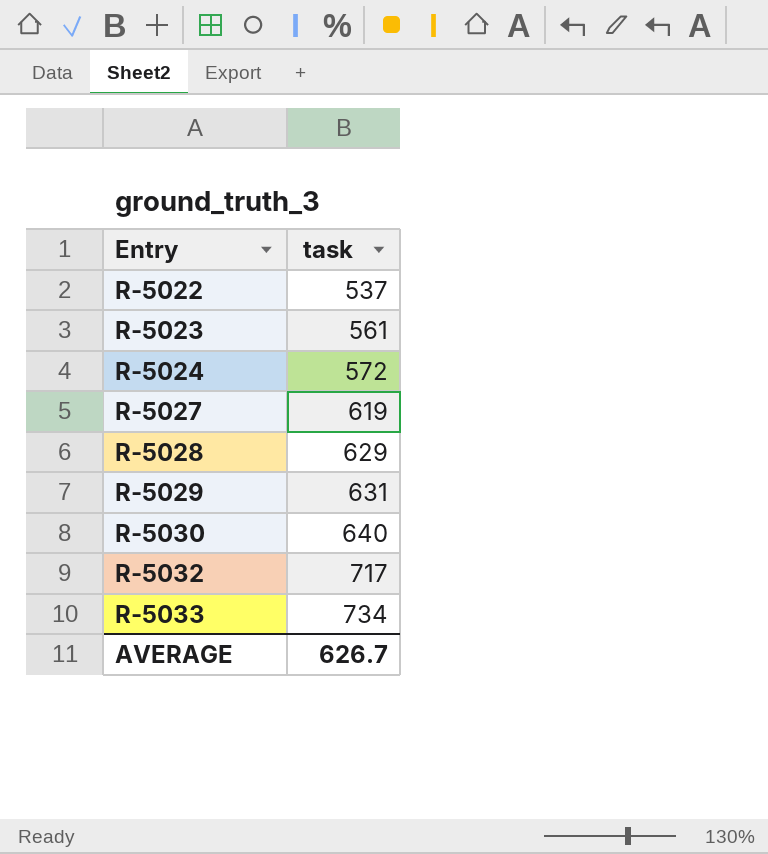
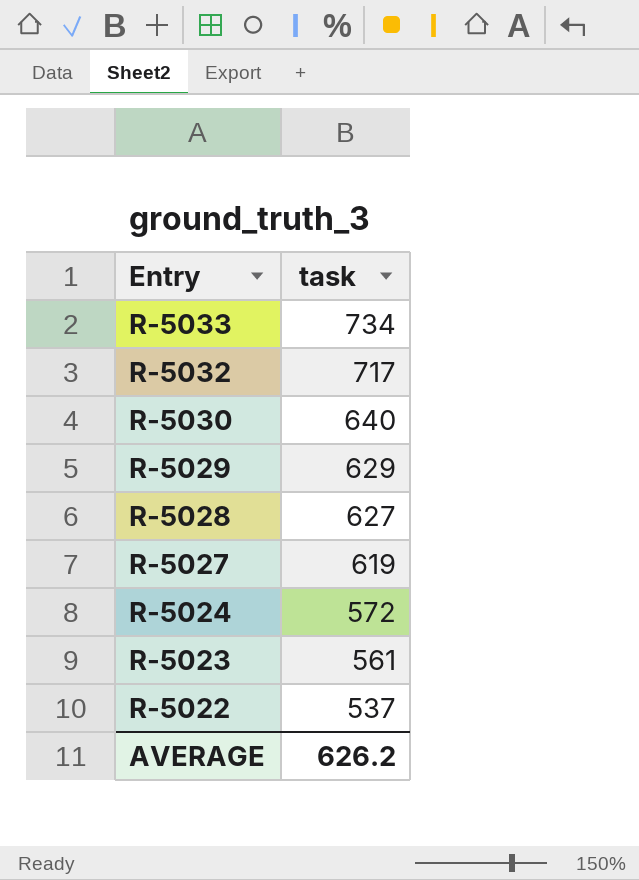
row order: Entry ascending -> Entry descending
R-5029 | task: 631 -> 629
R-5028 | task: 629 -> 627
AVERAGE | task: 626.7 -> 626.2

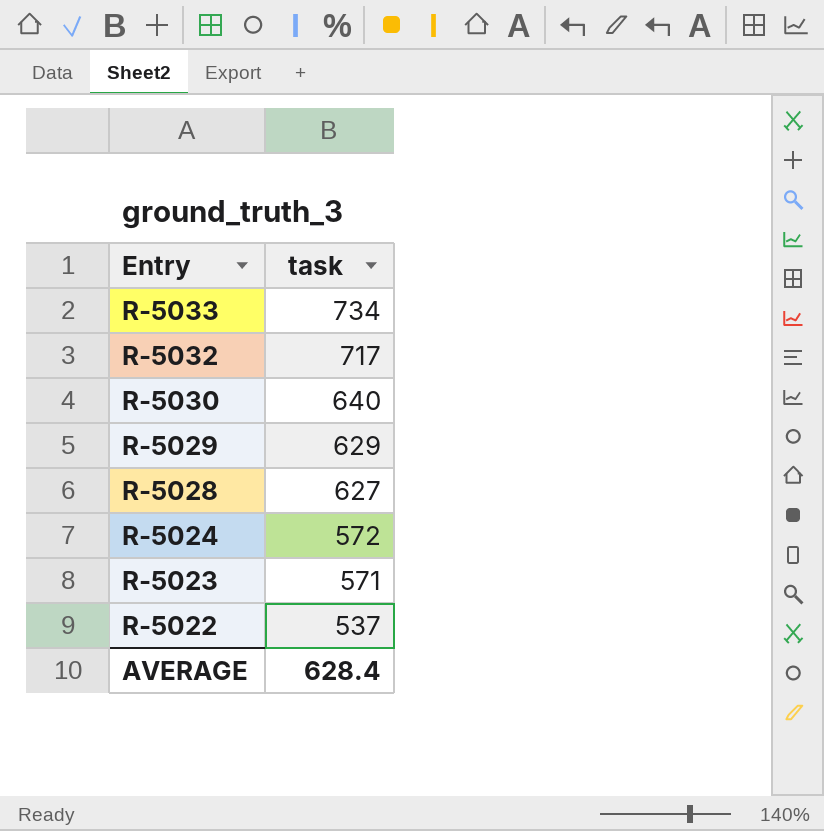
row R-5027: 619 -> none
R-5023 | task: 561 -> 571
AVERAGE | task: 626.2 -> 628.4

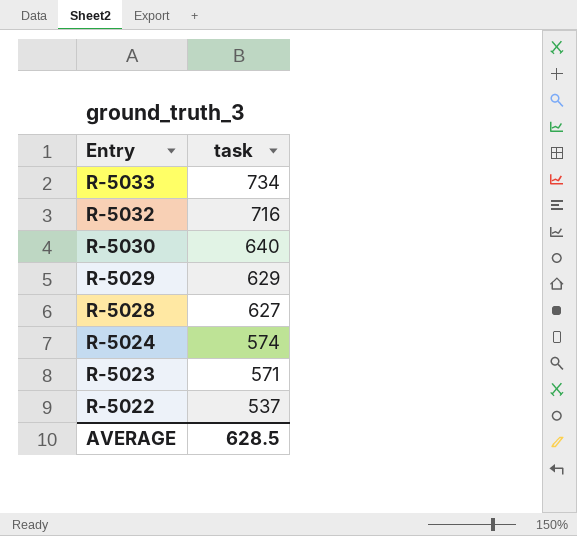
R-5032 | task: 717 -> 716
R-5024 | task: 572 -> 574
AVERAGE | task: 628.4 -> 628.5

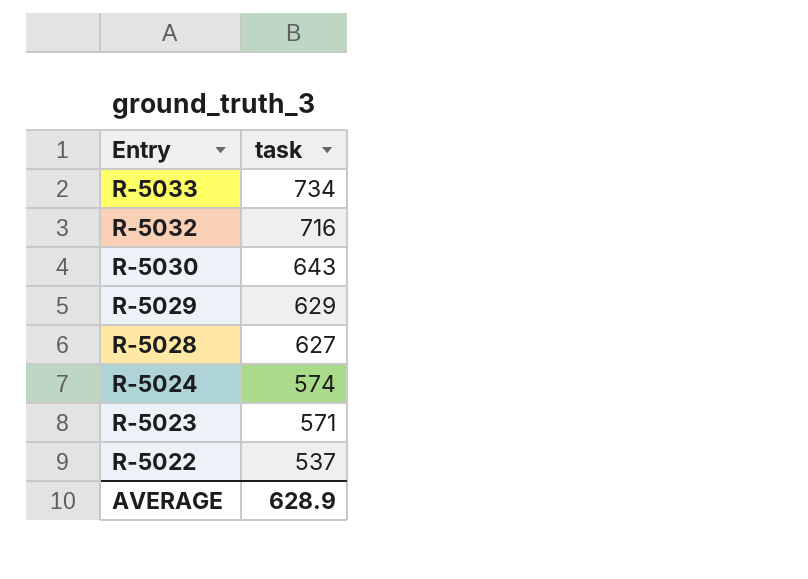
R-5030 | task: 640 -> 643
AVERAGE | task: 628.5 -> 628.9

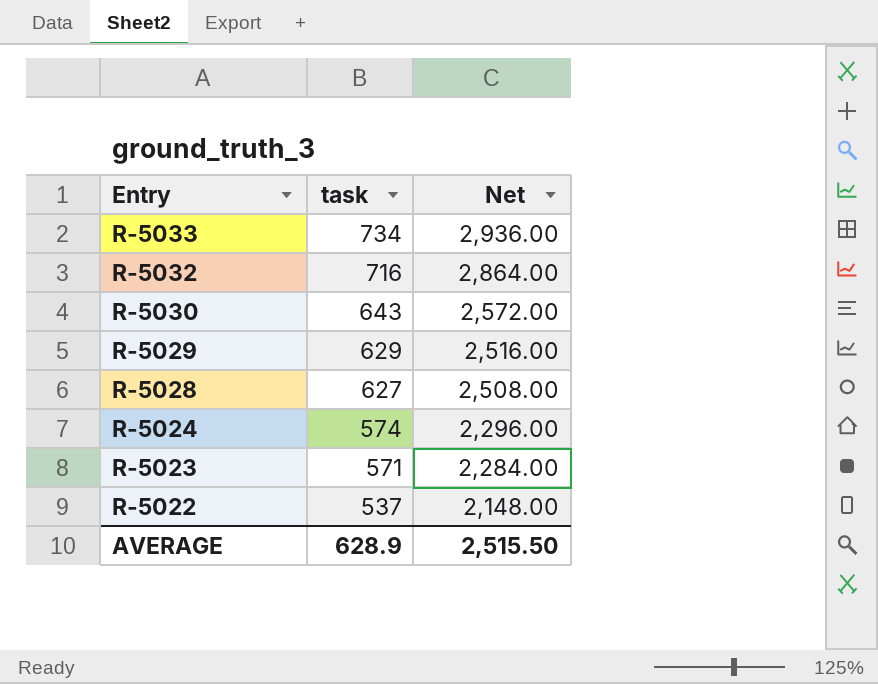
column Net | formula: none -> [task] * 4

